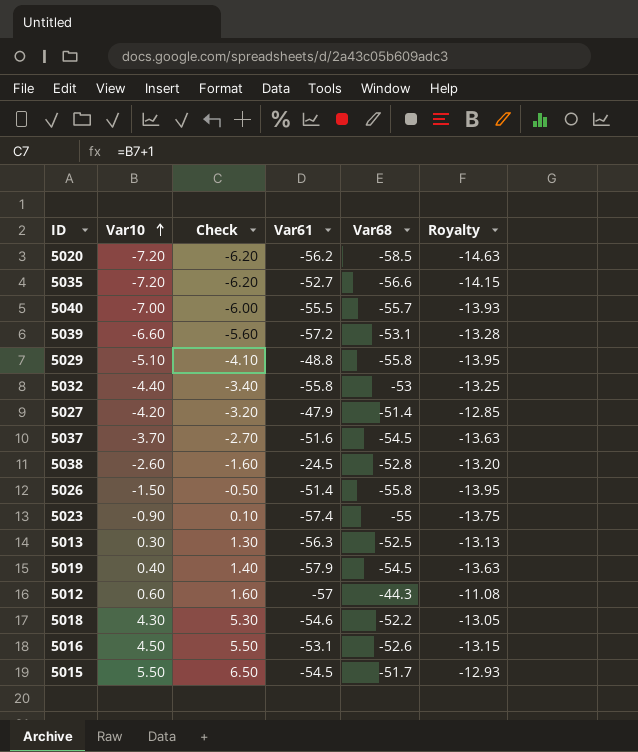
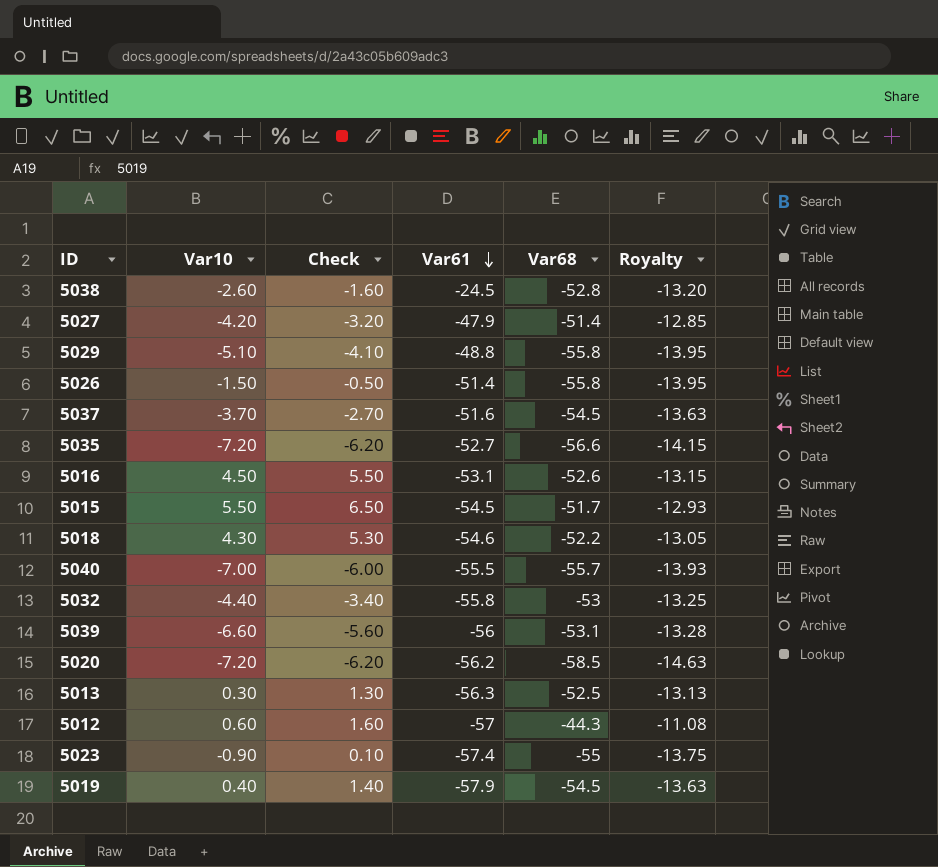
row order: Var10 ascending -> Var61 descending
5039 | Var61: -57.2 -> -56

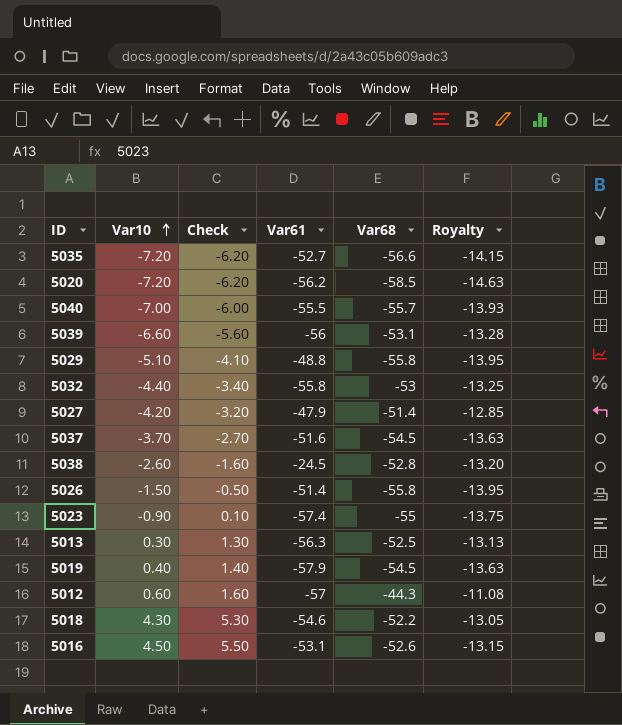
row order: Var61 descending -> Var10 ascending
row 5015: 5.50 | 6.50 | -54.5 | -51.7 | -12.93 -> none

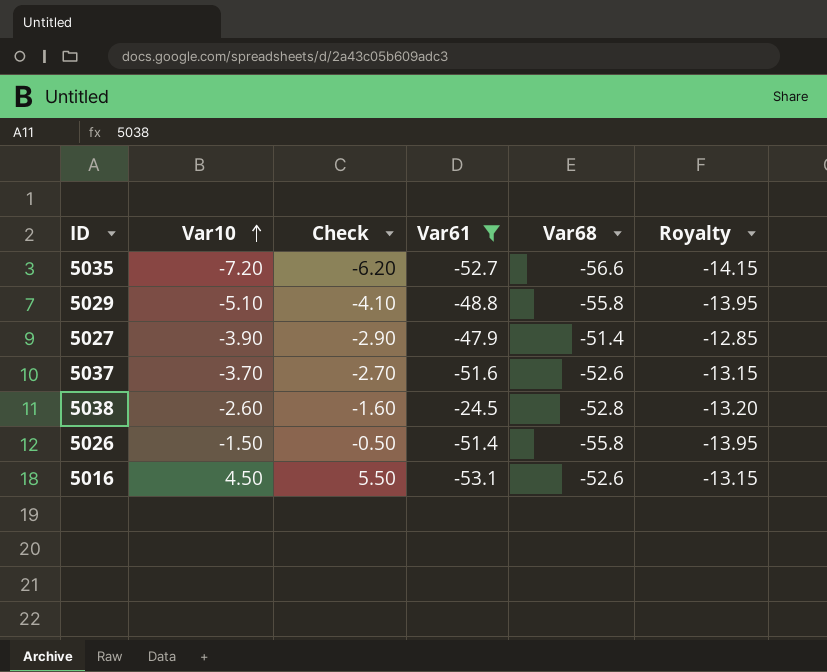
filter: none -> Var61 >= -53.1
5027 | Var10: -4.20 -> -3.90
5027 | Check: -3.20 -> -2.90
5037 | Var68: -54.5 -> -52.6
5037 | Royalty: -13.63 -> -13.15

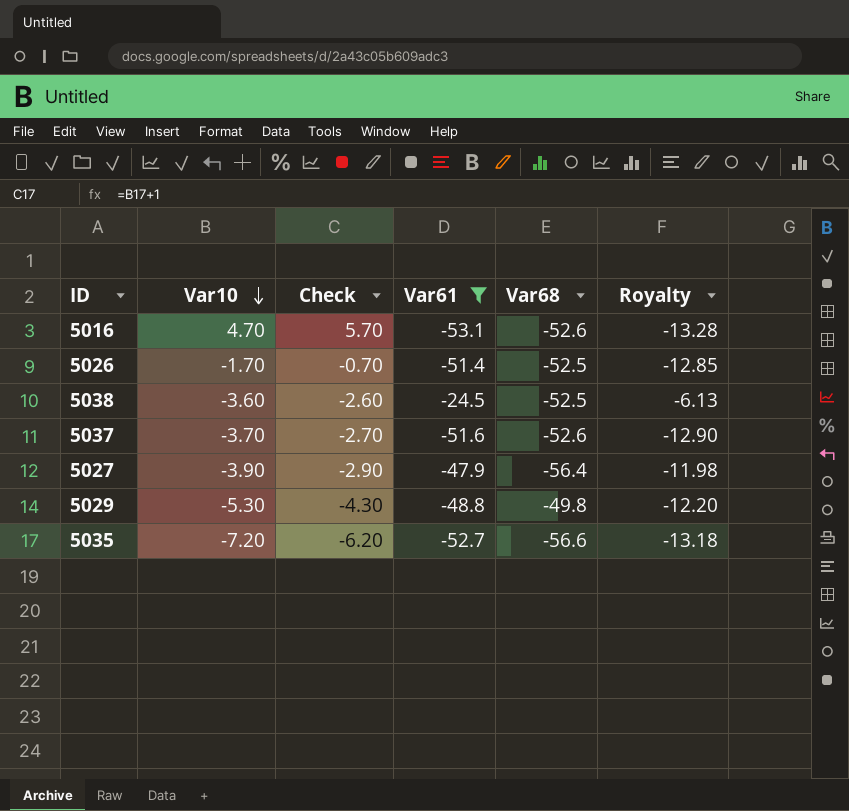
row order: Var10 ascending -> Var10 descending
column Royalty | formula: [Var68] * 0.25 -> [Var61] * 0.25
5016 | Var10: 4.50 -> 4.70
5016 | Check: 5.50 -> 5.70
5026 | Var10: -1.50 -> -1.70
5026 | Check: -0.50 -> -0.70
5026 | Var68: -55.8 -> -52.5
5038 | Var10: -2.60 -> -3.60
5038 | Check: -1.60 -> -2.60
5038 | Var68: -52.8 -> -52.5
5027 | Var68: -51.4 -> -56.4
5029 | Var10: -5.10 -> -5.30
5029 | Check: -4.10 -> -4.30
5029 | Var68: -55.8 -> -49.8

